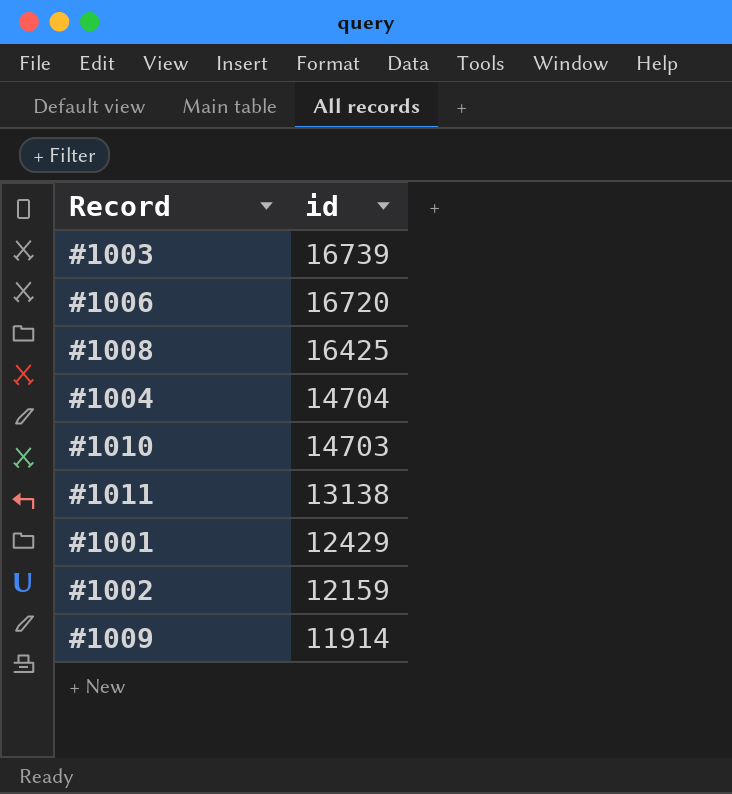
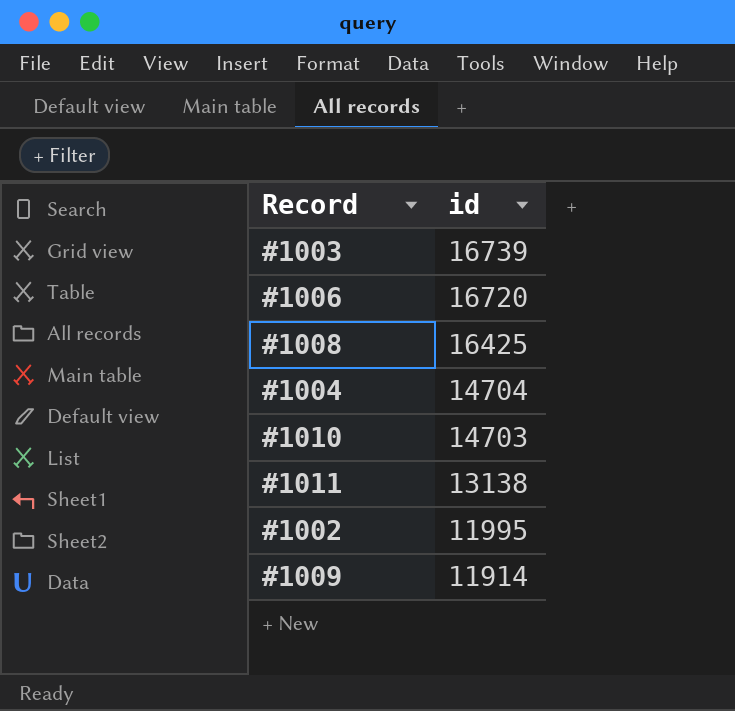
row #1001: 12429 -> none
#1002 | id: 12159 -> 11995

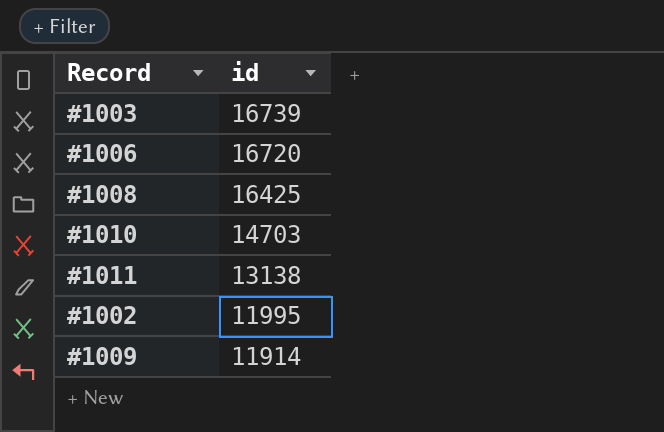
row #1004: 14704 -> none

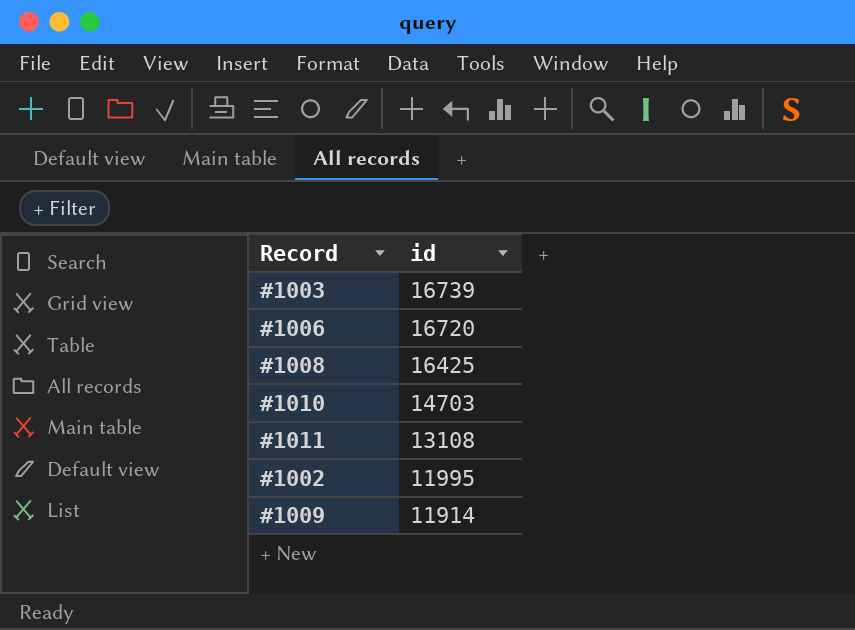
#1011 | id: 13138 -> 13108

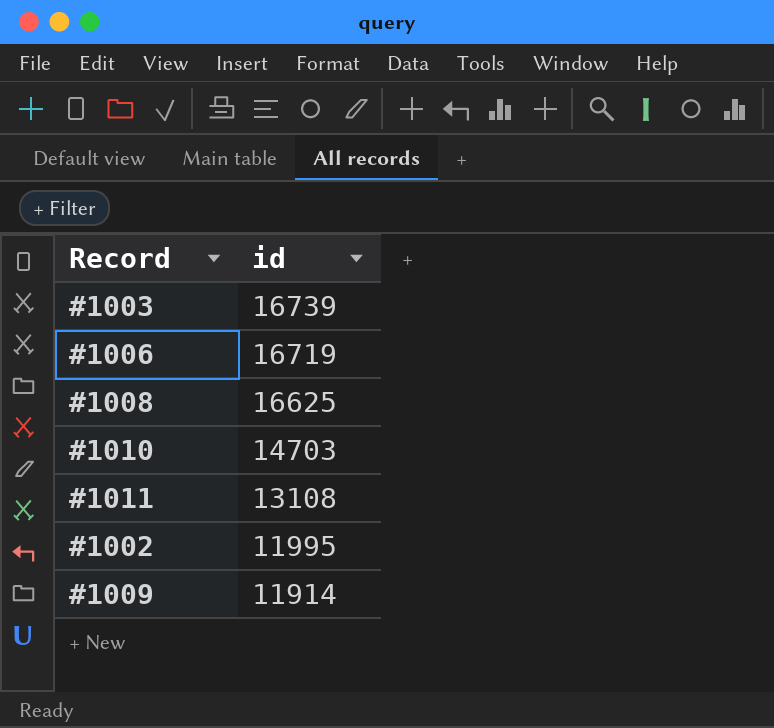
#1006 | id: 16720 -> 16719
#1008 | id: 16425 -> 16625

